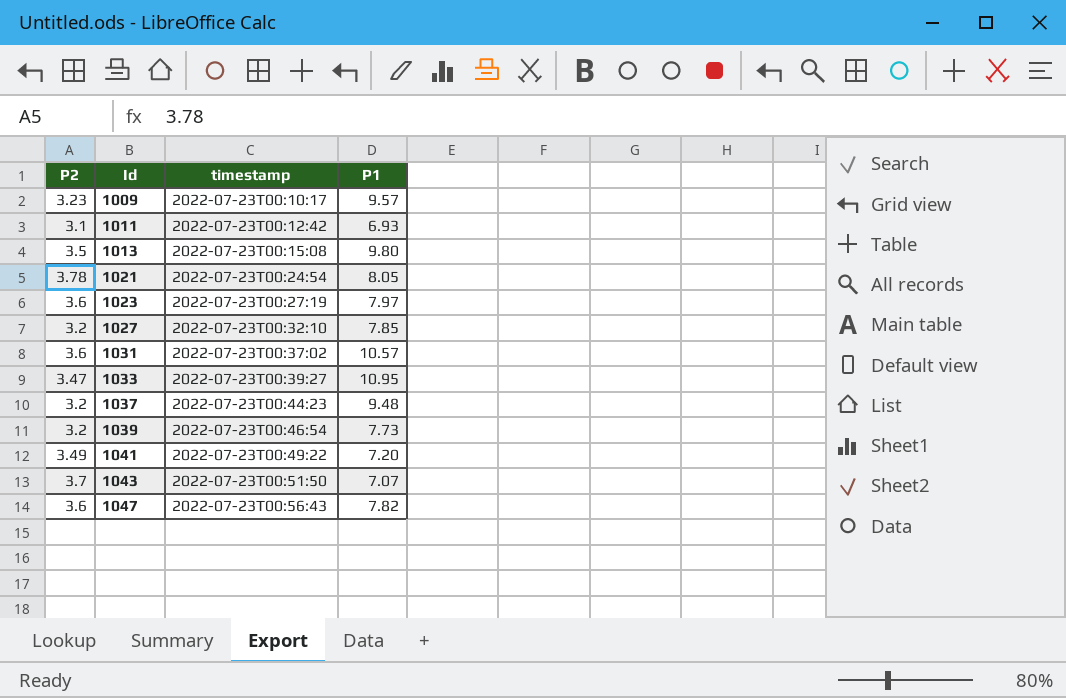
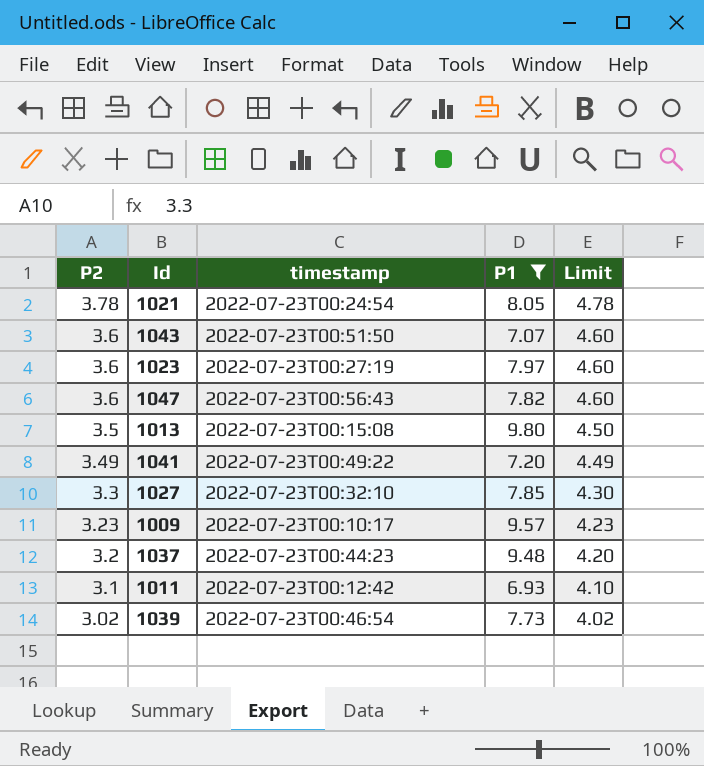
filter: none -> P1 <= 9.80
row order: Id ascending -> P2 descending
column Limit | formula: none -> [P2] + 1
1043 | P2: 3.7 -> 3.6
1027 | P2: 3.2 -> 3.3
1039 | P2: 3.2 -> 3.02

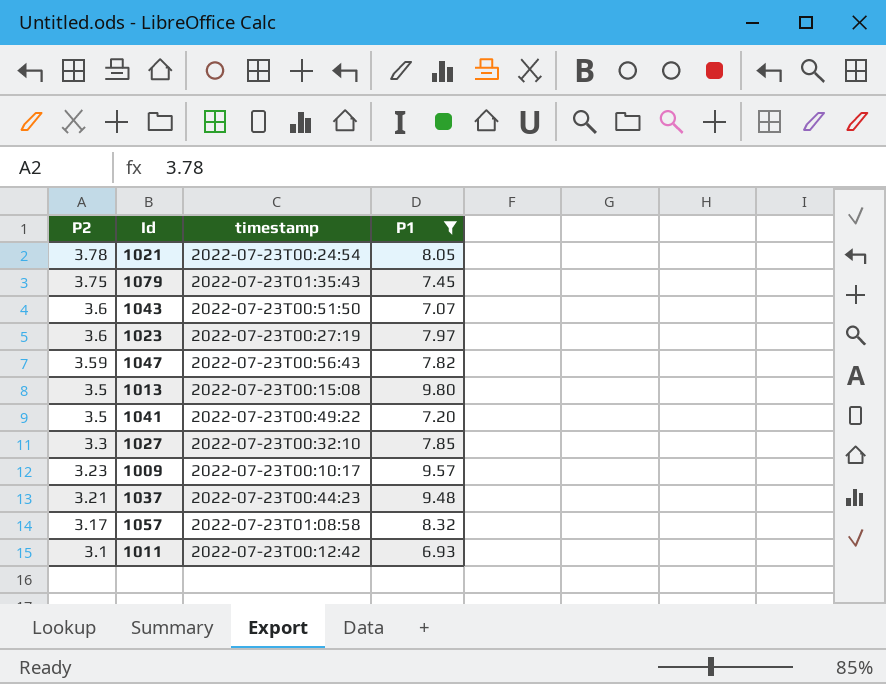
column Limit | formula: [P2] + 1 -> none
row 1039: 3.02 | 2022-07-23T00:46:54 | 7.73 | 4.02 -> none
row 1079: none -> 3.75 | 2022-07-23T01:35:43 | 7.45
1047 | P2: 3.6 -> 3.59
1041 | P2: 3.49 -> 3.5
1037 | P2: 3.2 -> 3.21
row 1057: none -> 3.17 | 2022-07-23T01:08:58 | 8.32

